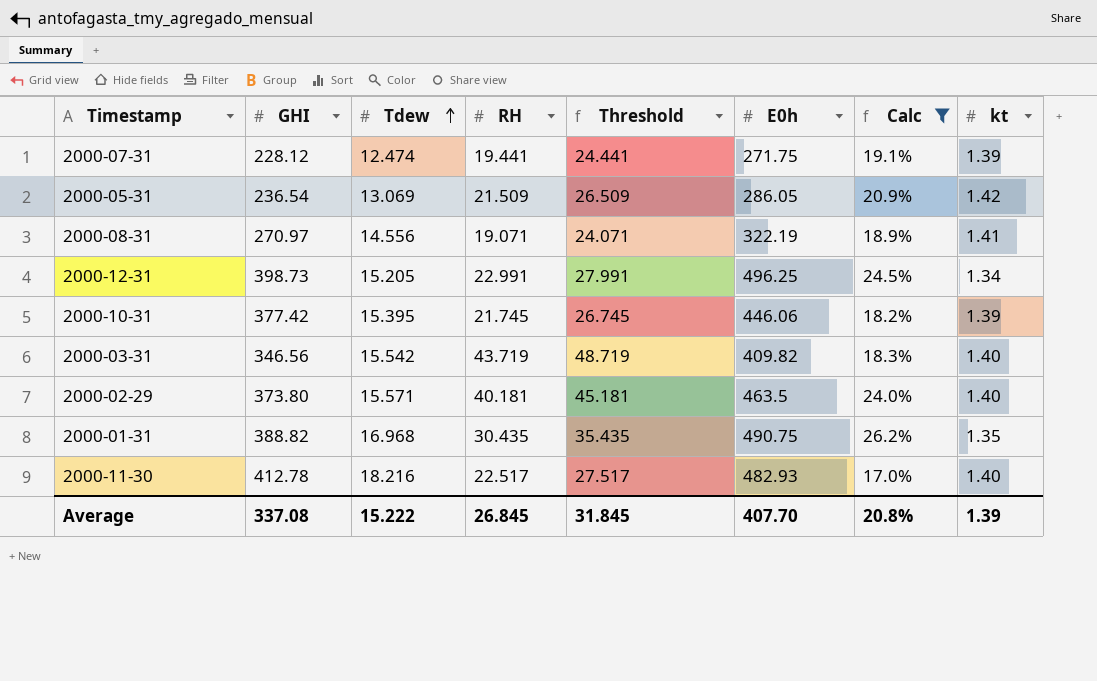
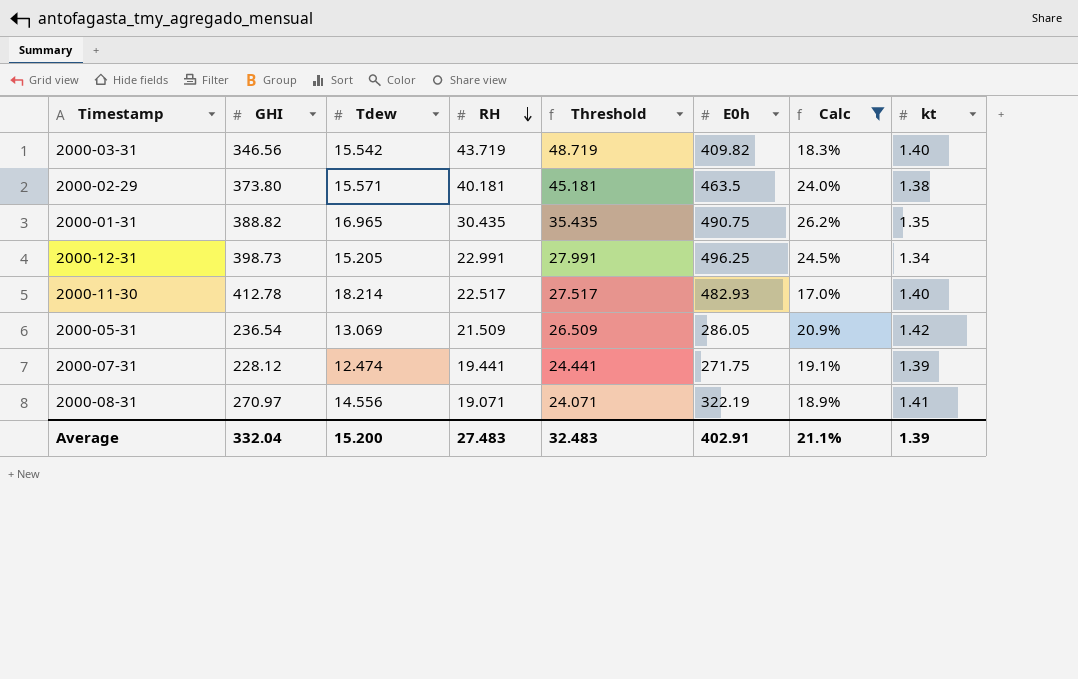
row order: Tdew ascending -> RH descending
row 2000-10-31: 377.42 | 15.395 | 21.745 | 26.745 | 446.06 | 18.2% | 1.39 -> none
2000-02-29 | kt: 1.40 -> 1.38
2000-01-31 | Tdew: 16.968 -> 16.965
2000-11-30 | Tdew: 18.216 -> 18.214
Average | GHI: 337.08 -> 332.04
Average | Tdew: 15.222 -> 15.200
Average | RH: 26.845 -> 27.483
Average | Threshold: 31.845 -> 32.483
Average | E0h: 407.70 -> 402.91
Average | Calc: 20.8% -> 21.1%

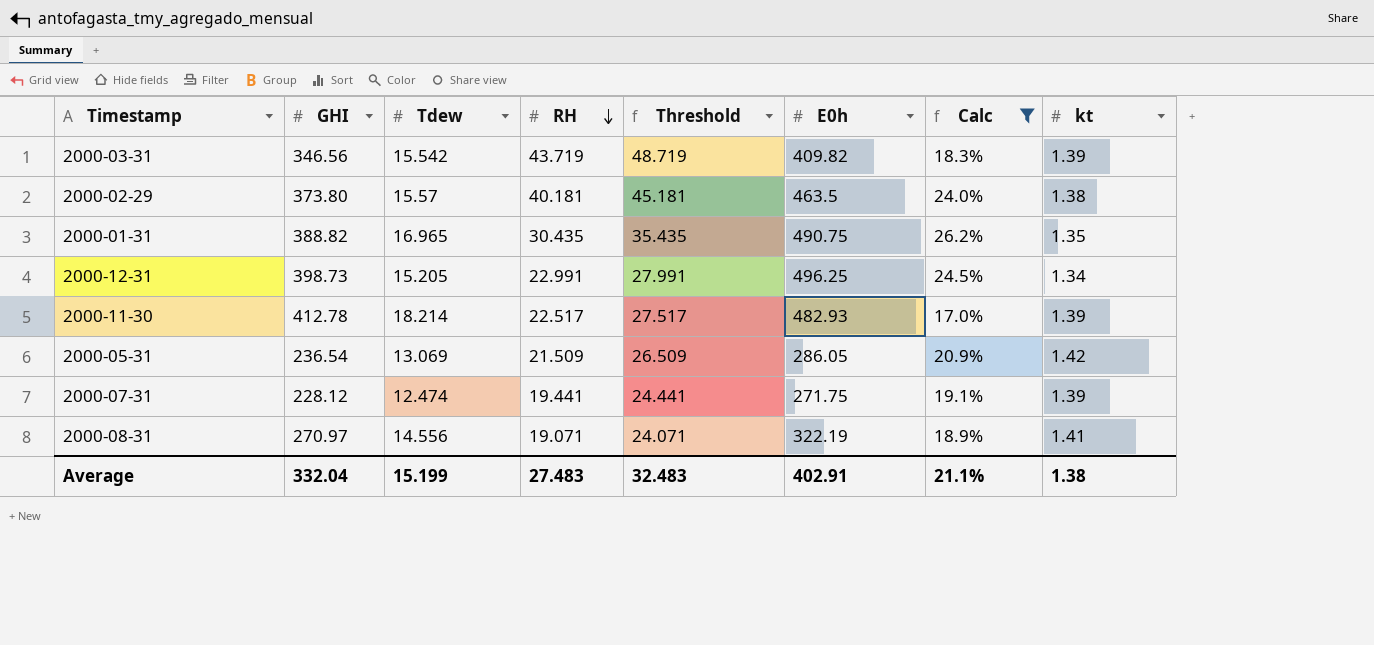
2000-03-31 | kt: 1.40 -> 1.39
2000-02-29 | Tdew: 15.571 -> 15.57
2000-11-30 | kt: 1.40 -> 1.39
Average | Tdew: 15.200 -> 15.199
Average | kt: 1.39 -> 1.38

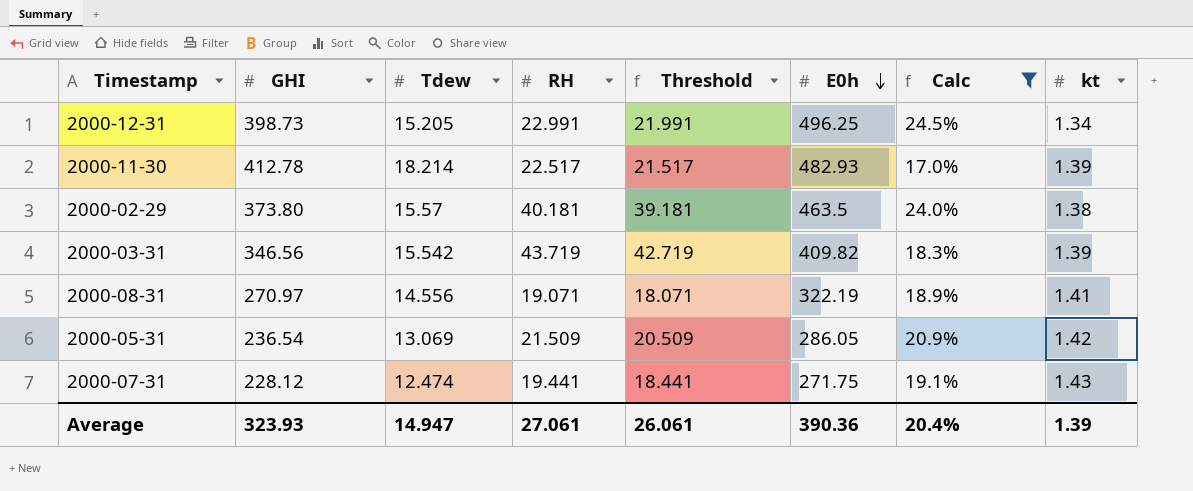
row order: RH descending -> E0h descending
column Threshold | formula: [RH] + 5 -> [RH] - 1
row 2000-01-31: 388.82 | 16.965 | 30.435 | 35.435 | 490.75 | 26.2% | 1.35 -> none
2000-07-31 | kt: 1.39 -> 1.43
Average | GHI: 332.04 -> 323.93
Average | Tdew: 15.199 -> 14.947
Average | RH: 27.483 -> 27.061
Average | Threshold: 32.483 -> 26.061
Average | E0h: 402.91 -> 390.36
Average | Calc: 21.1% -> 20.4%
Average | kt: 1.38 -> 1.39

